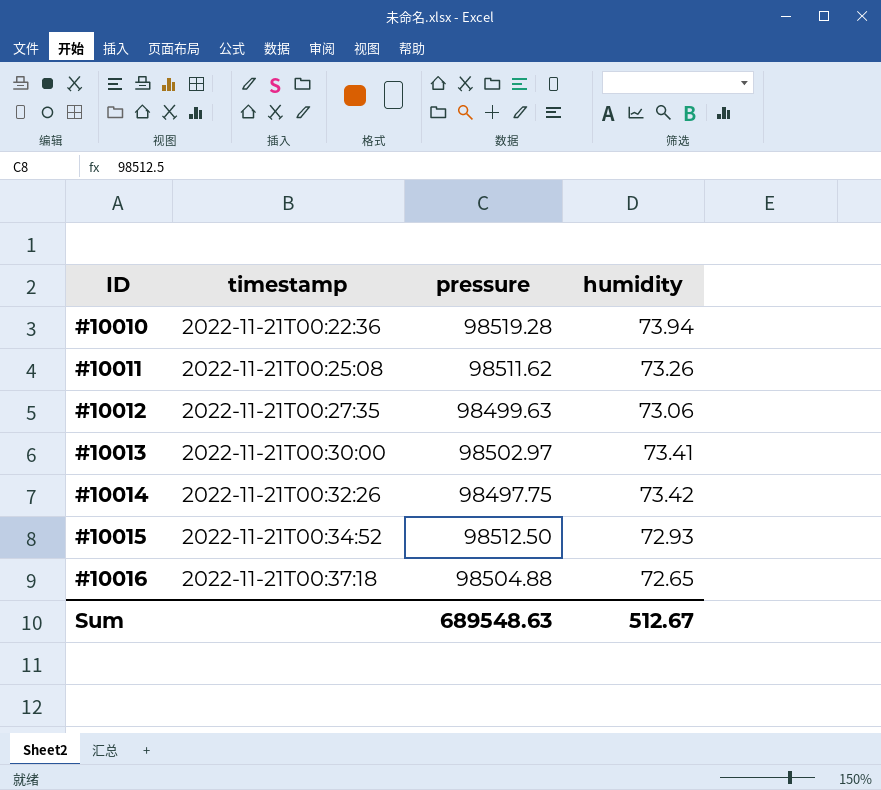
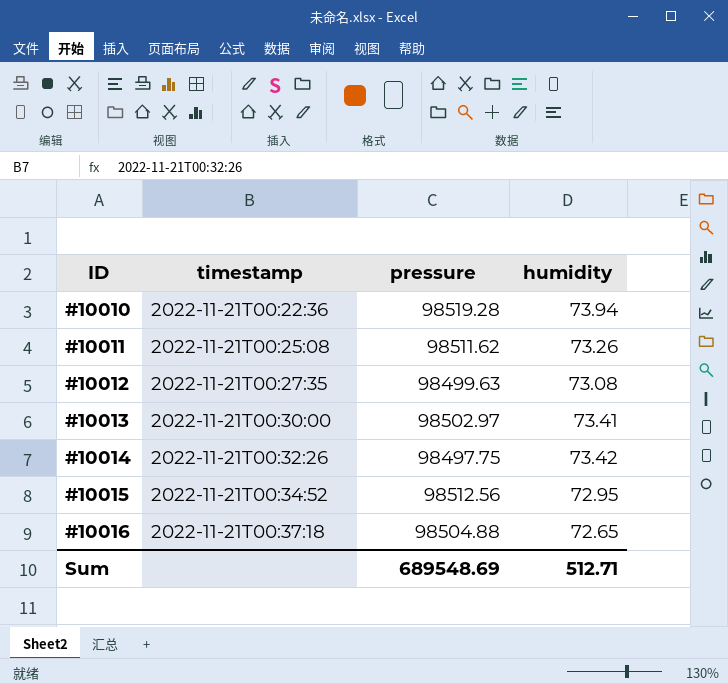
#10012 | humidity: 73.06 -> 73.08
#10015 | pressure: 98512.50 -> 98512.56
#10015 | humidity: 72.93 -> 72.95
Sum | pressure: 689548.63 -> 689548.69
Sum | humidity: 512.67 -> 512.71

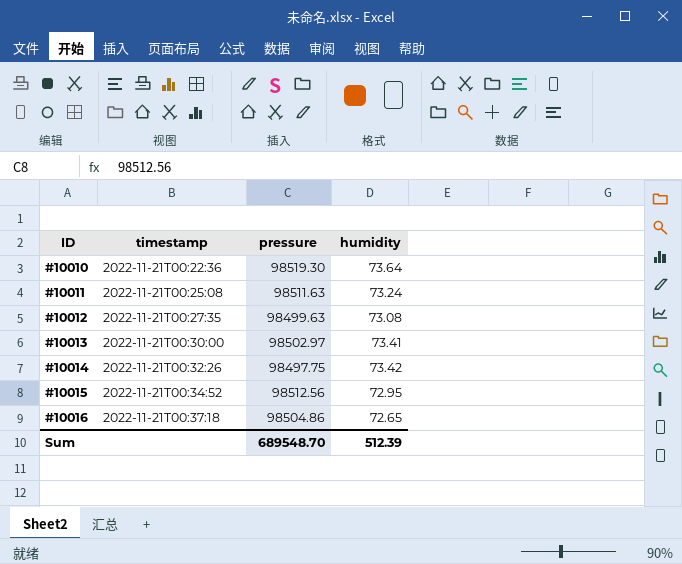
#10010 | pressure: 98519.28 -> 98519.30
#10010 | humidity: 73.94 -> 73.64
#10011 | pressure: 98511.62 -> 98511.63
#10011 | humidity: 73.26 -> 73.24
#10016 | pressure: 98504.88 -> 98504.86
Sum | pressure: 689548.69 -> 689548.70
Sum | humidity: 512.71 -> 512.39

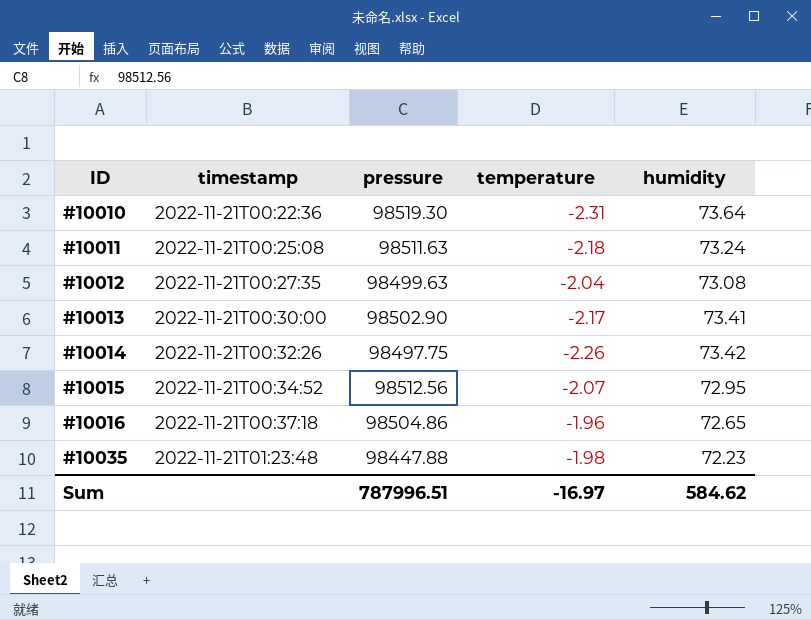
column temperature | position: none -> 4
#10013 | pressure: 98502.97 -> 98502.90
row #10035: none -> 2022-11-21T01:23:48 | 98447.88 | -1.98 | 72.23
Sum | pressure: 689548.70 -> 787996.51
Sum | humidity: 512.39 -> 584.62

